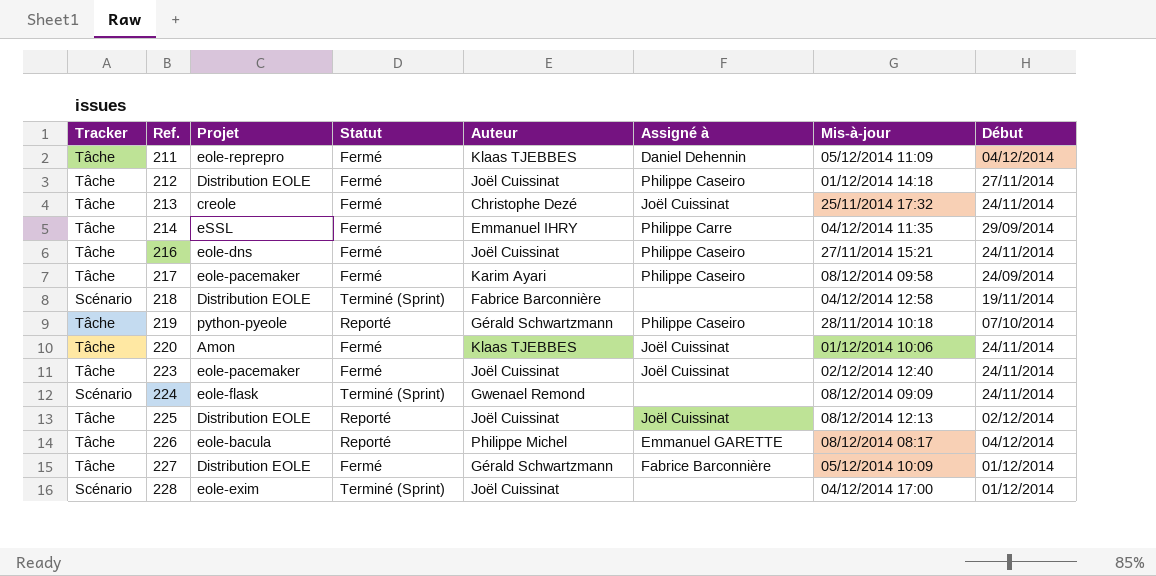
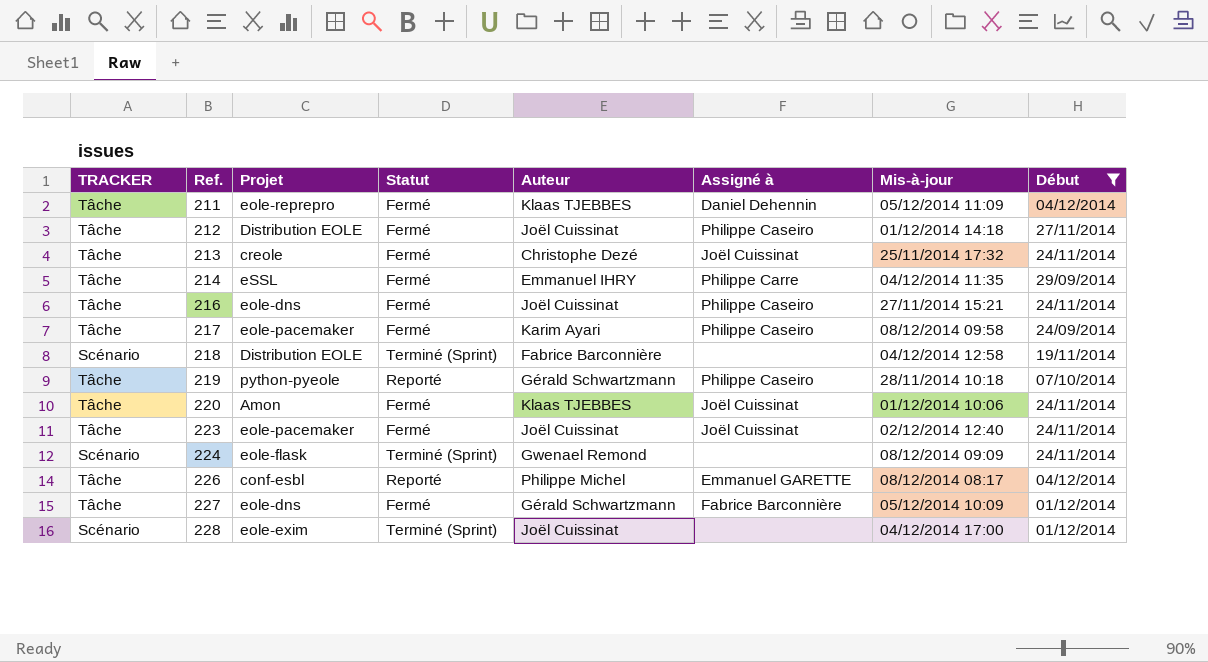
filter: none -> Début != 02/12/2014
column name: Tracker -> TRACKER
226 | Projet: eole-bacula -> conf-esbl
227 | Projet: Distribution EOLE -> eole-dns

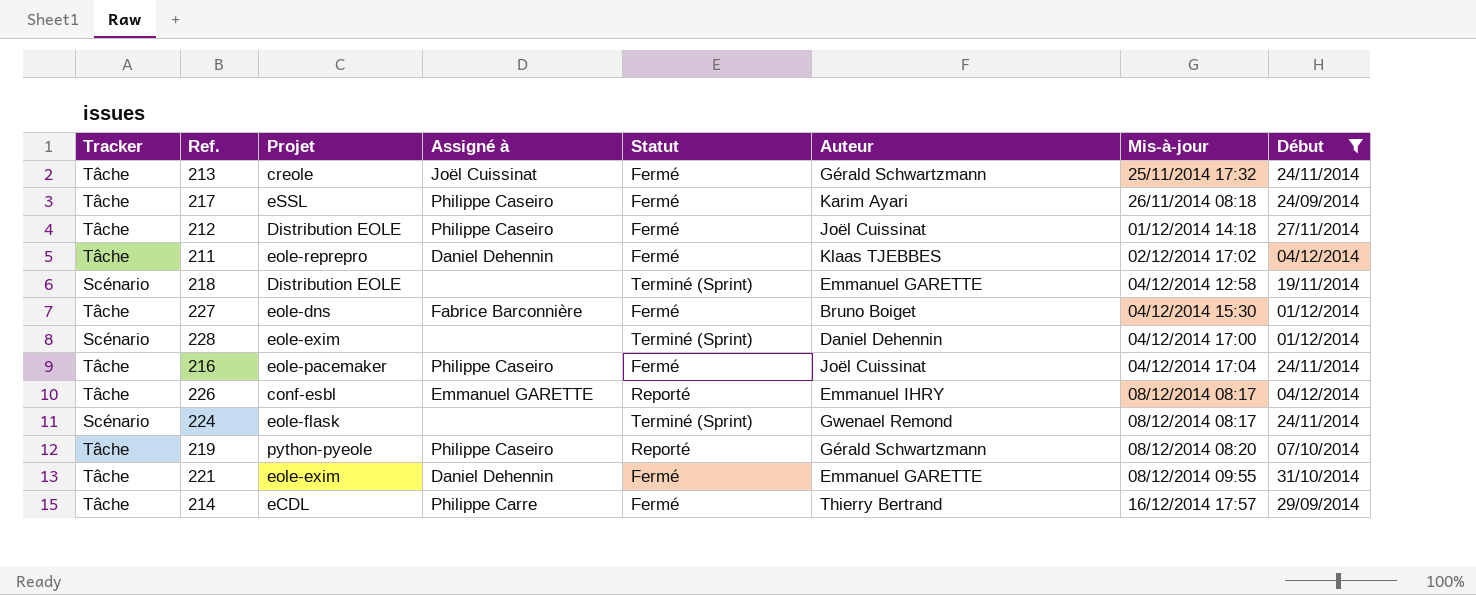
row order: Ref. ascending -> Mis-à-jour ascending
column name: TRACKER -> Tracker
column Assigné à | position: 6 -> 4
row 220: Tâche | Amon | Fermé | Klaas TJEBBES | Joël Cuissinat | 01/12/2014 10:06 | 24/11/2014 -> none
row 223: Tâche | eole-pacemaker | Fermé | Joël Cuissinat | Joël Cuissinat | 02/12/2014 12:40 | 24/11/2014 -> none
213 | Auteur: Christophe Dezé -> Gérald Schwartzmann
217 | Projet: eole-pacemaker -> eSSL
217 | Mis-à-jour: 08/12/2014 09:58 -> 26/11/2014 08:18
211 | Mis-à-jour: 05/12/2014 11:09 -> 02/12/2014 17:02
218 | Auteur: Fabrice Barconnière -> Emmanuel GARETTE
227 | Auteur: Gérald Schwartzmann -> Bruno Boiget
227 | Mis-à-jour: 05/12/2014 10:09 -> 04/12/2014 15:30
228 | Auteur: Joël Cuissinat -> Daniel Dehennin
216 | Projet: eole-dns -> eole-pacemaker
216 | Mis-à-jour: 27/11/2014 15:21 -> 04/12/2014 17:04
226 | Auteur: Philippe Michel -> Emmanuel IHRY
224 | Mis-à-jour: 08/12/2014 09:09 -> 08/12/2014 08:17
219 | Mis-à-jour: 28/11/2014 10:18 -> 08/12/2014 08:20
row 221: none -> Tâche | eole-exim | Daniel Dehennin | Fermé | Emmanuel GARETTE | 08/12/2014 09:55 | 31/10/2014
214 | Projet: eSSL -> eCDL
214 | Auteur: Emmanuel IHRY -> Thierry Bertrand
214 | Mis-à-jour: 04/12/2014 11:35 -> 16/12/2014 17:57

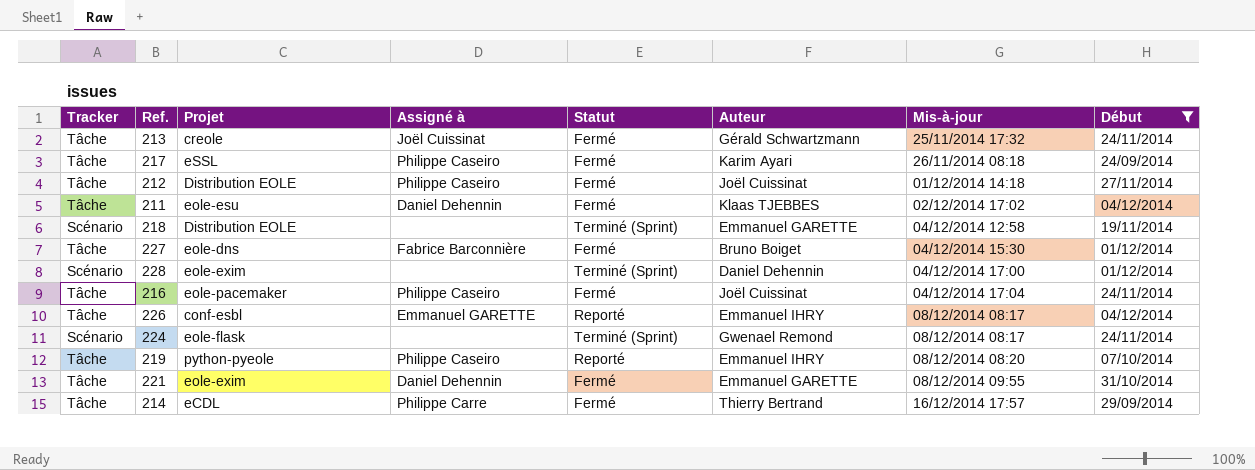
211 | Projet: eole-reprepro -> eole-esu
219 | Auteur: Gérald Schwartzmann -> Emmanuel IHRY

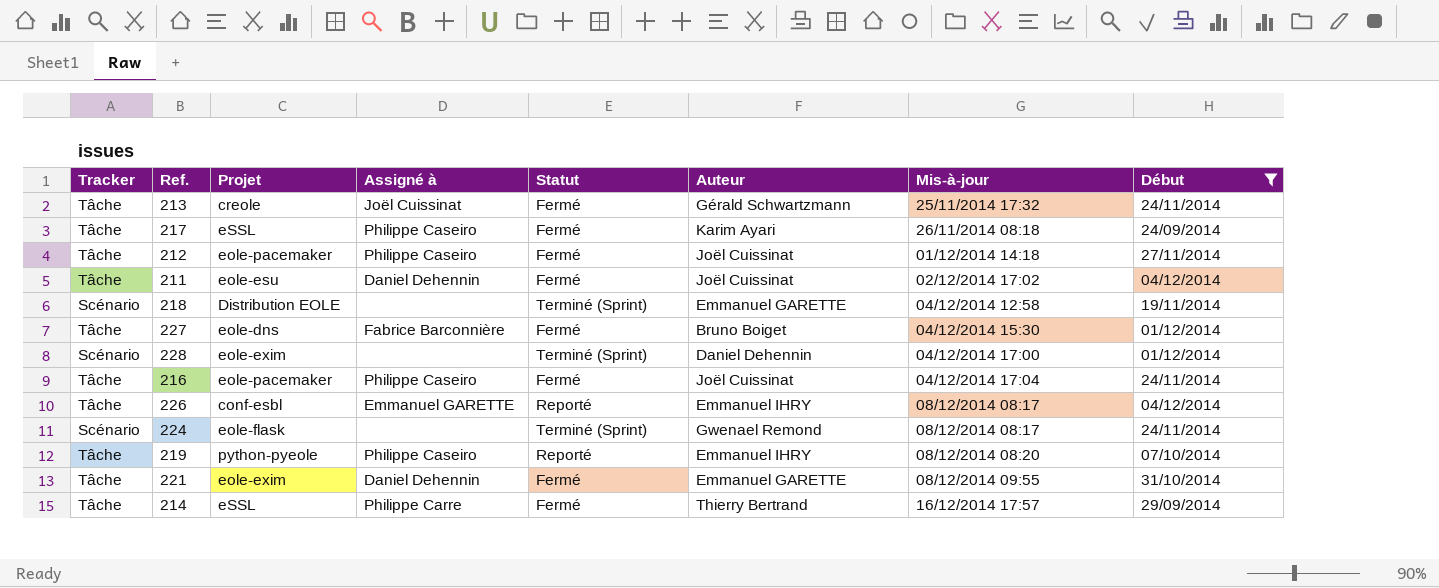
212 | Projet: Distribution EOLE -> eole-pacemaker
211 | Auteur: Klaas TJEBBES -> Joël Cuissinat
214 | Projet: eCDL -> eSSL

